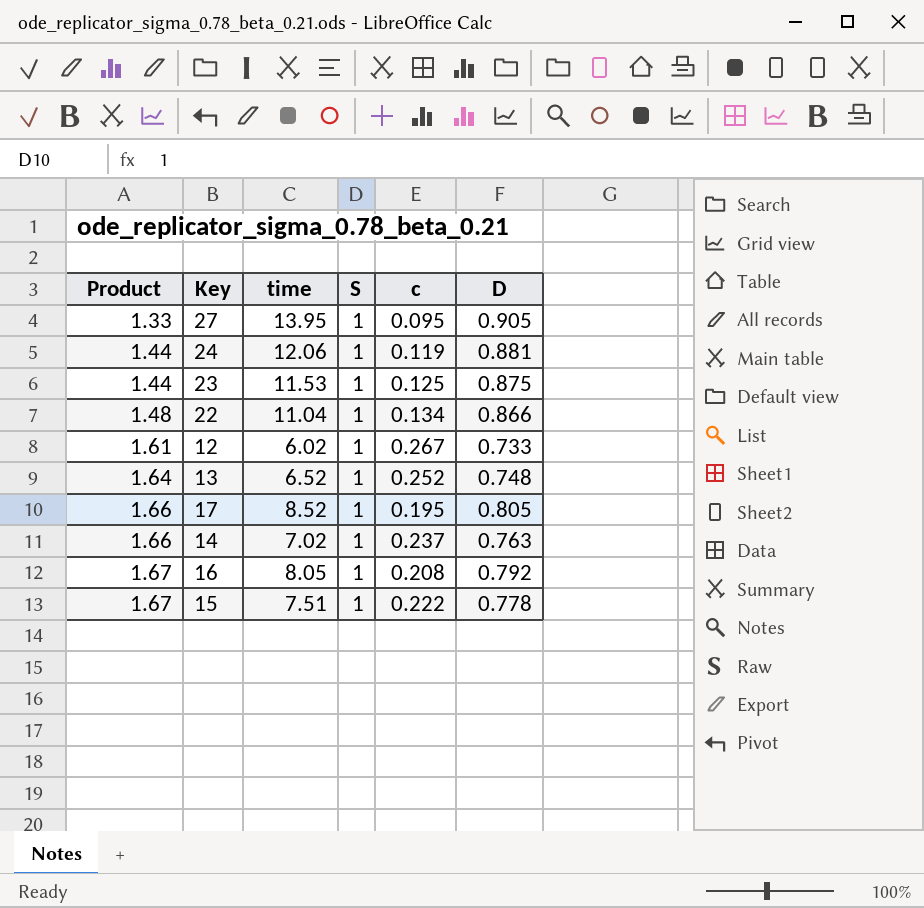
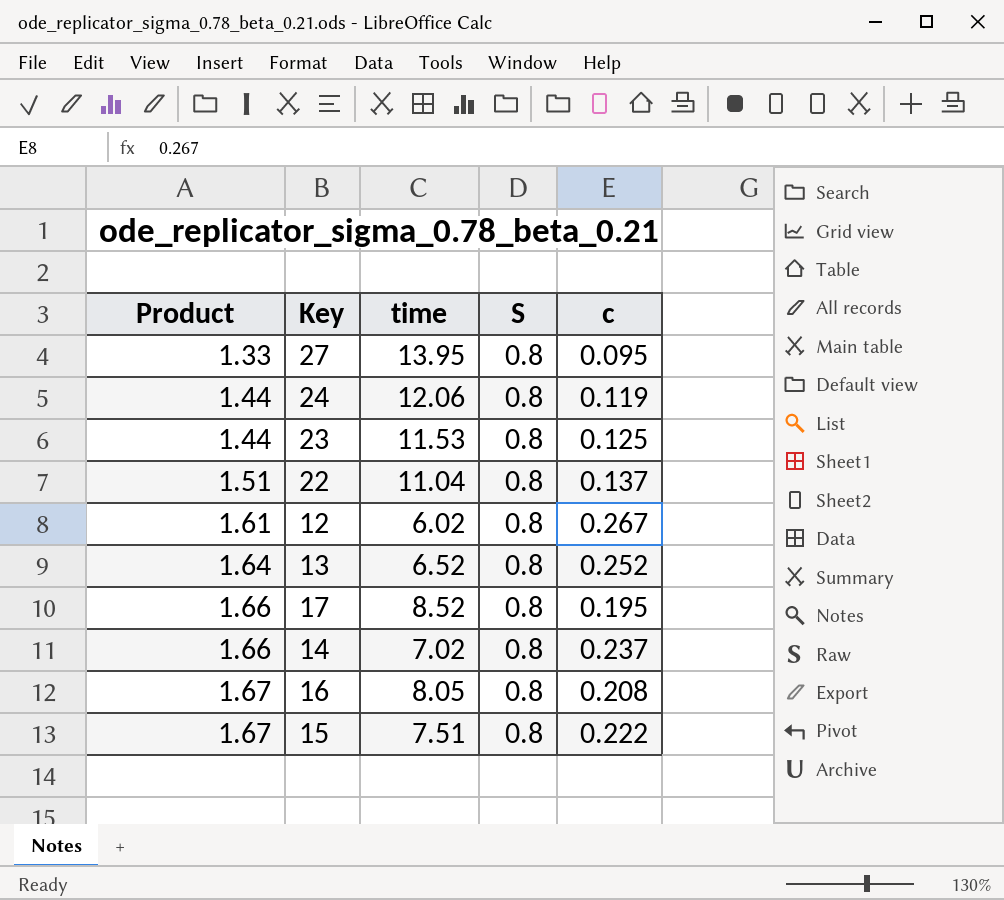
column D | formula: [S] - [c] -> none
27 | S: 1 -> 0.8
24 | S: 1 -> 0.8
23 | S: 1 -> 0.8
22 | Product: 1.48 -> 1.51
22 | S: 1 -> 0.8
22 | c: 0.134 -> 0.137
12 | S: 1 -> 0.8
13 | S: 1 -> 0.8
17 | S: 1 -> 0.8
14 | S: 1 -> 0.8
16 | S: 1 -> 0.8
15 | S: 1 -> 0.8

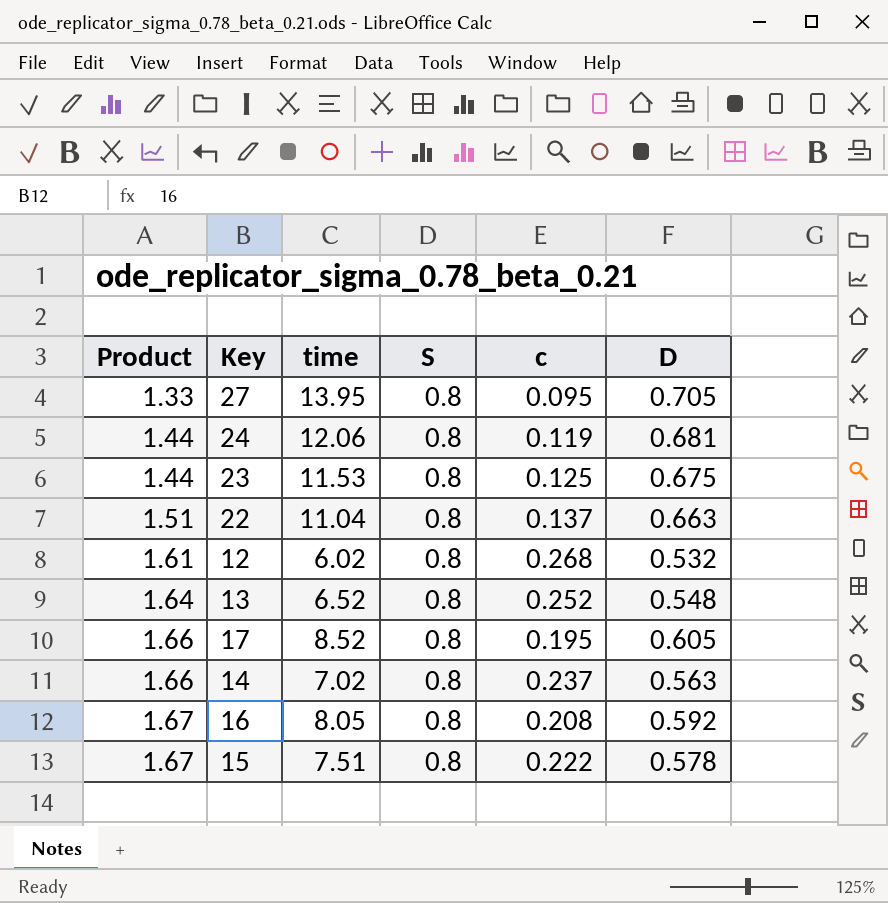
column D | formula: none -> [S] - [c]
12 | c: 0.267 -> 0.268

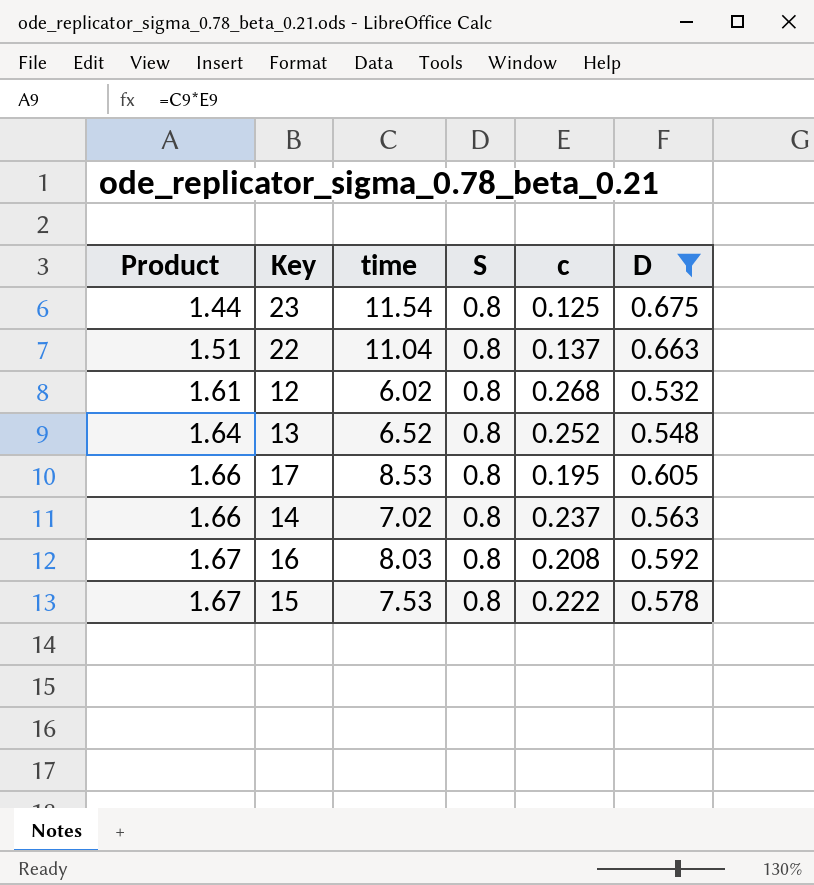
filter: none -> D <= 0.675
23 | time: 11.53 -> 11.54
17 | time: 8.52 -> 8.53
16 | time: 8.05 -> 8.03
15 | time: 7.51 -> 7.53

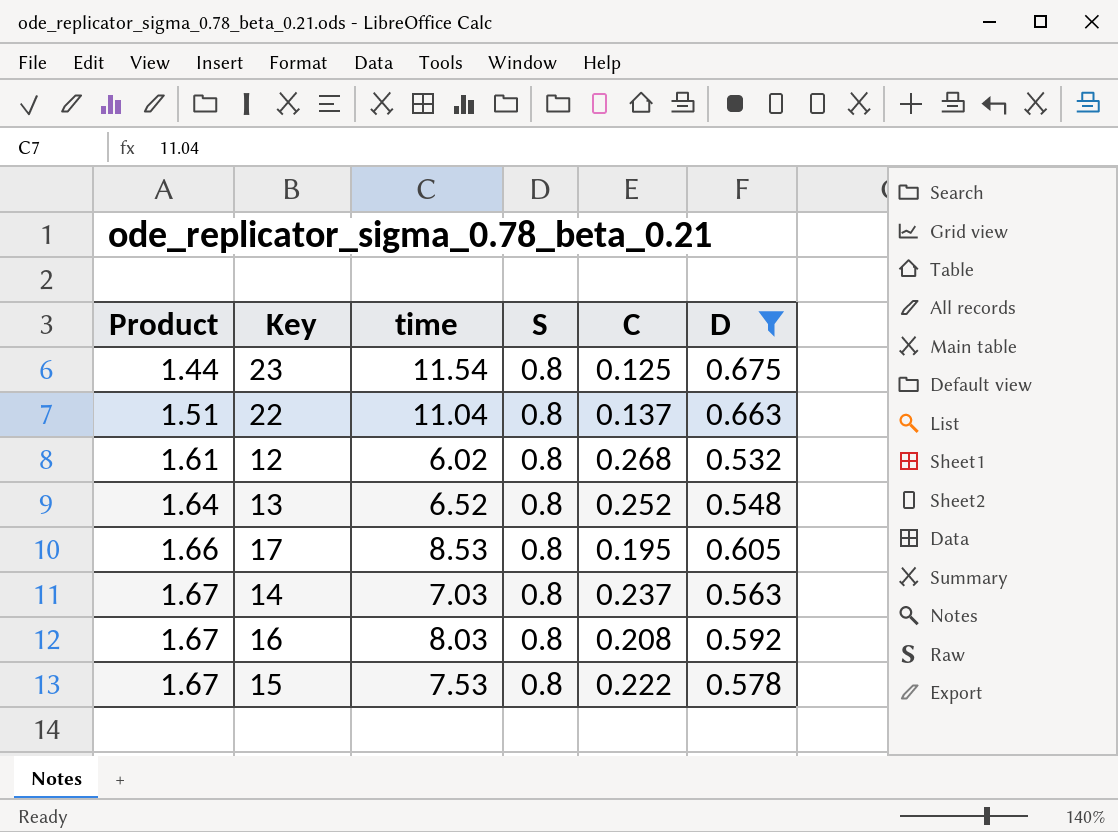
column name: c -> C
14 | Product: 1.66 -> 1.67
14 | time: 7.02 -> 7.03

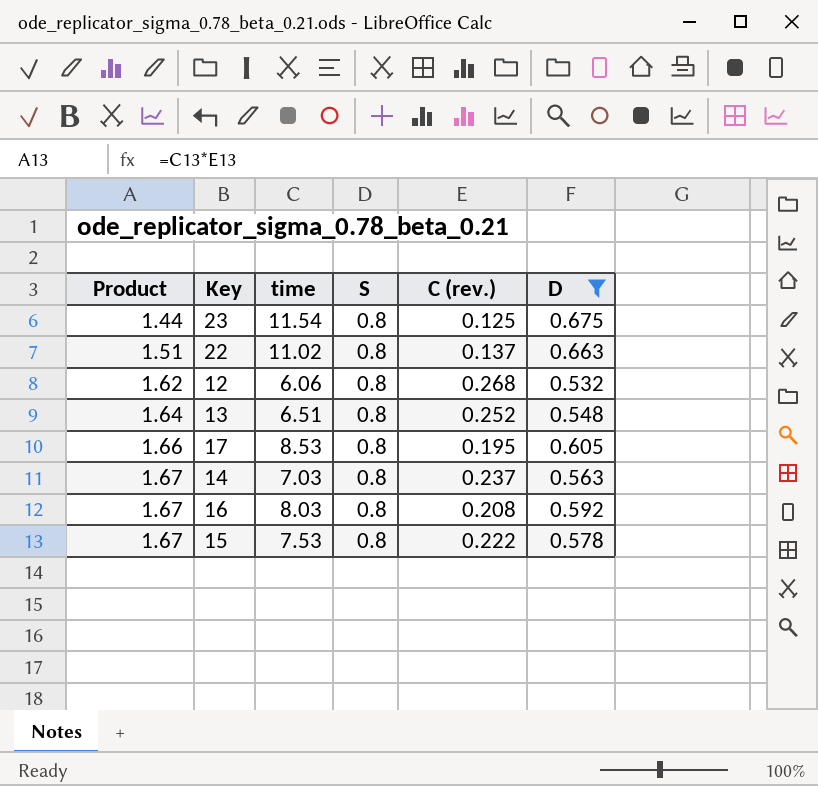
column name: C -> C (rev.)
22 | time: 11.04 -> 11.02
12 | Product: 1.61 -> 1.62
12 | time: 6.02 -> 6.06
13 | time: 6.52 -> 6.51

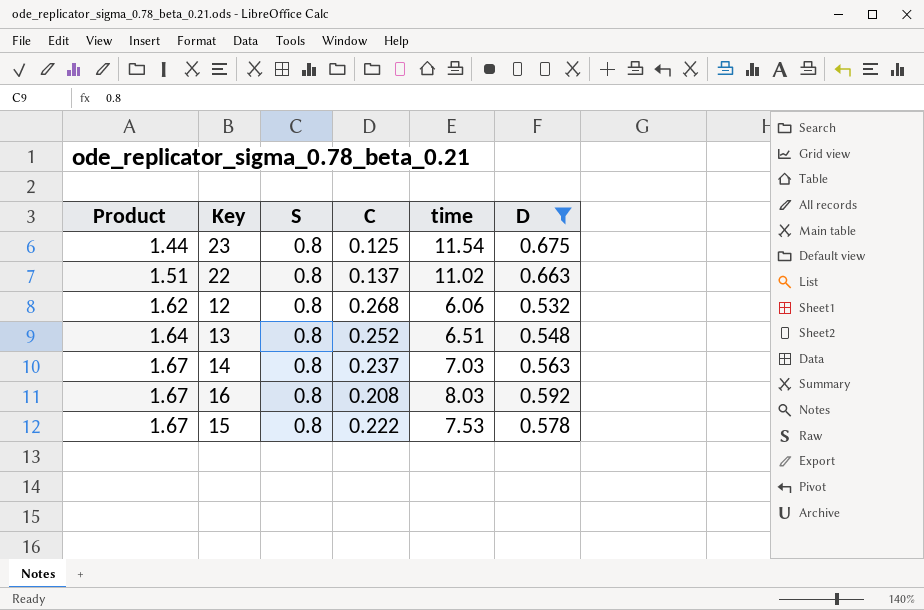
column name: C (rev.) -> C
column time | position: 3 -> 5
row 17: 1.66 | 8.53 | 0.8 | 0.195 | 0.605 -> none

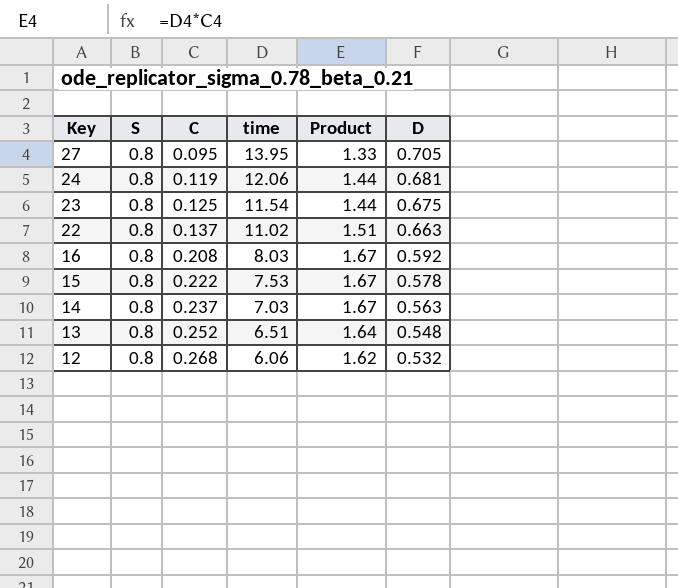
filter: D <= 0.675 -> none
row order: Product ascending -> Key descending
column Product | position: 1 -> 5

